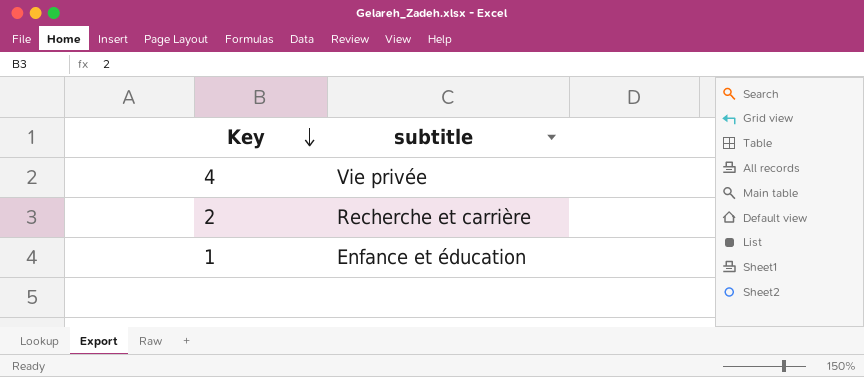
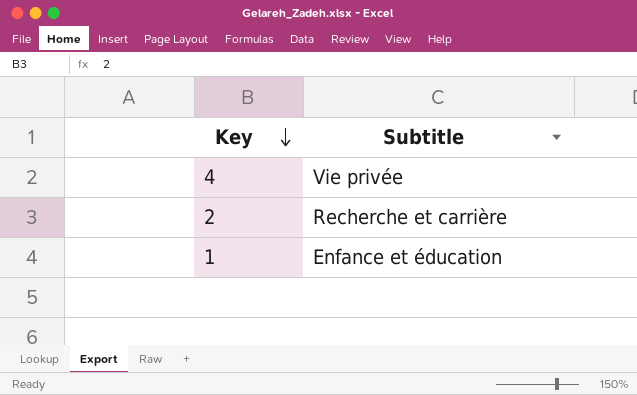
column name: subtitle -> Subtitle

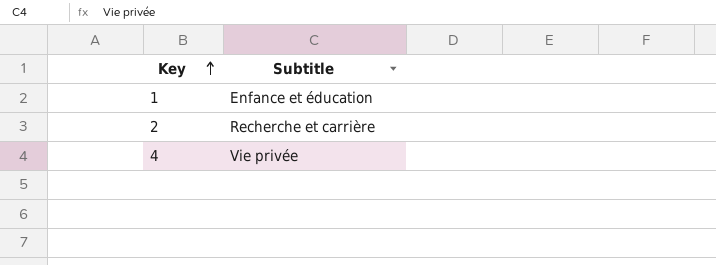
row order: Key descending -> Key ascending

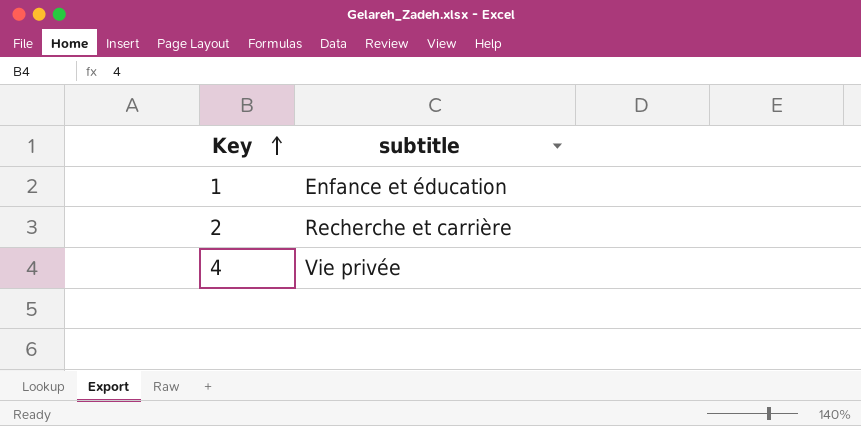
column name: Subtitle -> subtitle

